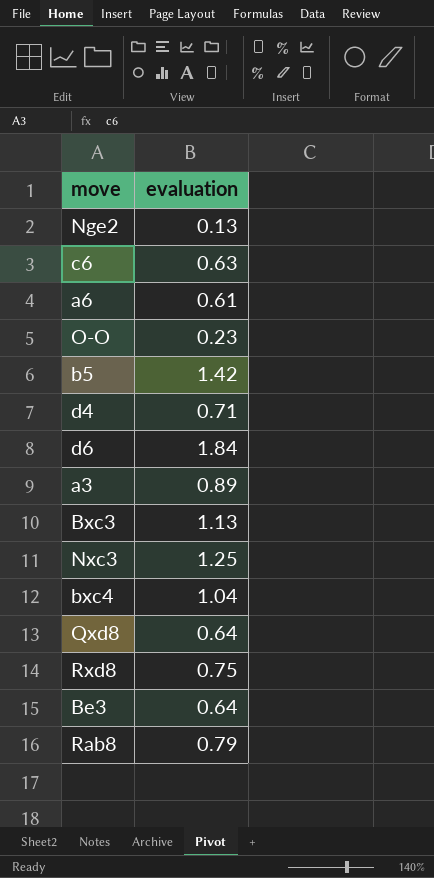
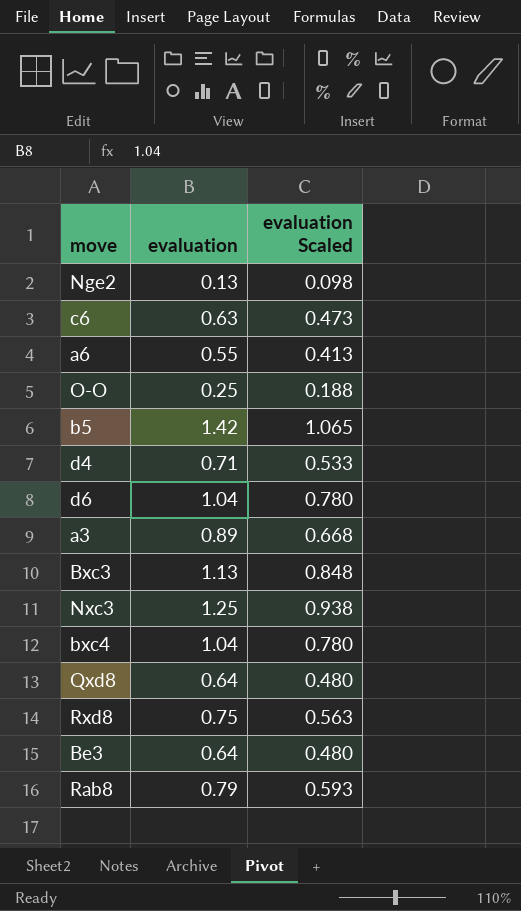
column evaluation Scaled | formula: none -> [evaluation] * 0.75
a6 | evaluation: 0.61 -> 0.55
O-O | evaluation: 0.23 -> 0.25
d6 | evaluation: 1.84 -> 1.04

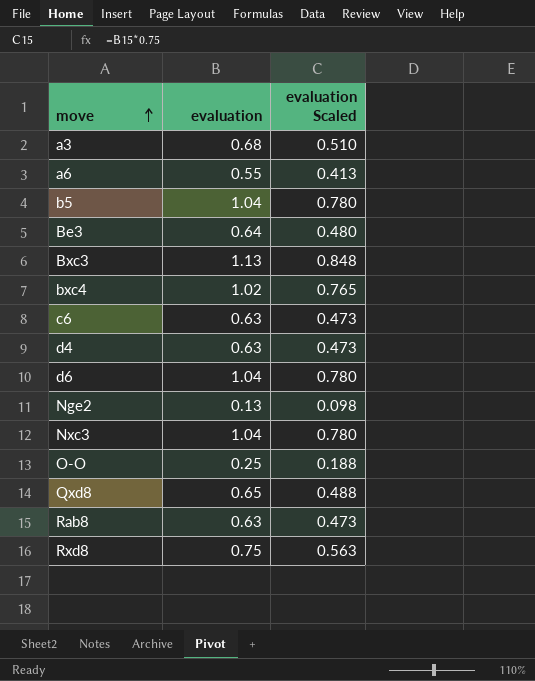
row order: none -> move ascending
a3 | evaluation: 0.89 -> 0.68
a3 | evaluation Scaled: 0.668 -> 0.510
b5 | evaluation: 1.42 -> 1.04
b5 | evaluation Scaled: 1.065 -> 0.780
bxc4 | evaluation: 1.04 -> 1.02
bxc4 | evaluation Scaled: 0.780 -> 0.765
d4 | evaluation: 0.71 -> 0.63
d4 | evaluation Scaled: 0.533 -> 0.473
Nxc3 | evaluation: 1.25 -> 1.04
Nxc3 | evaluation Scaled: 0.938 -> 0.780
Qxd8 | evaluation: 0.64 -> 0.65
Qxd8 | evaluation Scaled: 0.480 -> 0.488
Rab8 | evaluation: 0.79 -> 0.63
Rab8 | evaluation Scaled: 0.593 -> 0.473

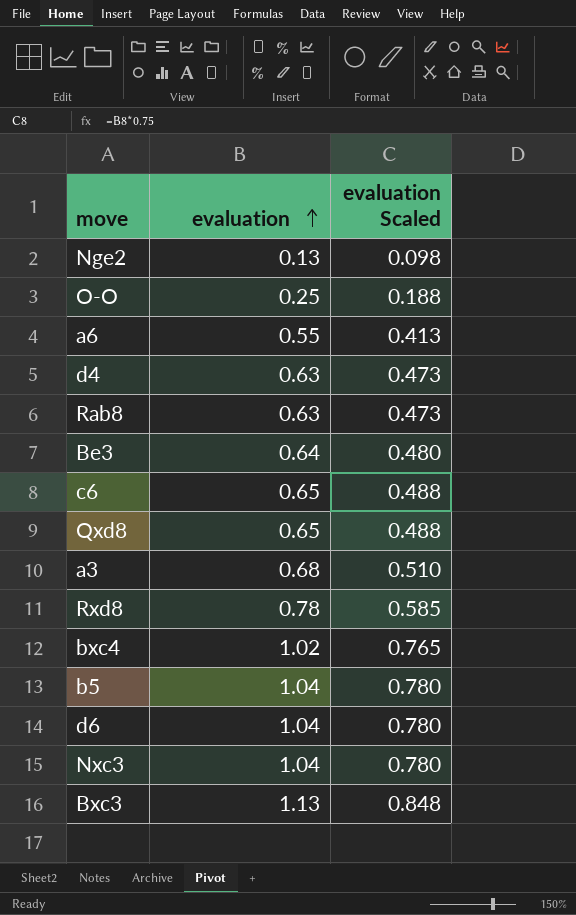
row order: move ascending -> evaluation ascending
c6 | evaluation: 0.63 -> 0.65
c6 | evaluation Scaled: 0.473 -> 0.488
Rxd8 | evaluation: 0.75 -> 0.78
Rxd8 | evaluation Scaled: 0.563 -> 0.585

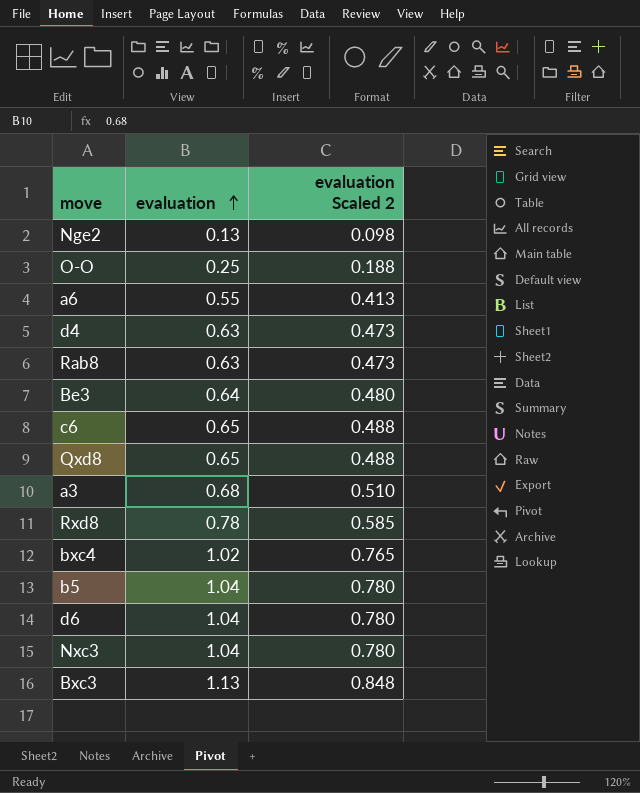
column name: evaluation Scaled -> evaluation Scaled 2

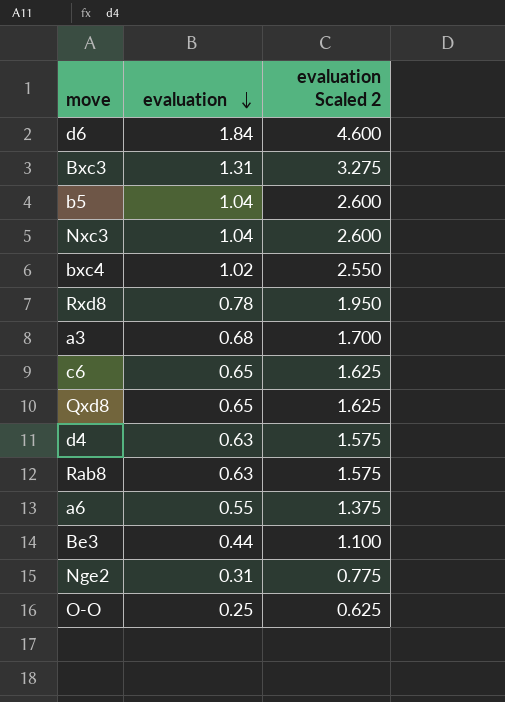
row order: evaluation ascending -> evaluation descending
column evaluation Scaled 2 | formula: [evaluation] * 0.75 -> [evaluation] * 2.5
d6 | evaluation: 1.04 -> 1.84
Bxc3 | evaluation: 1.13 -> 1.31
Be3 | evaluation: 0.64 -> 0.44
Nge2 | evaluation: 0.13 -> 0.31

